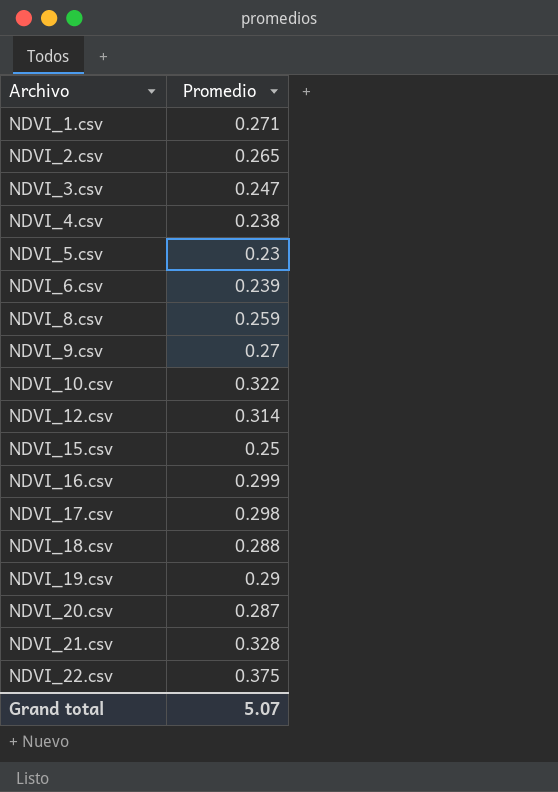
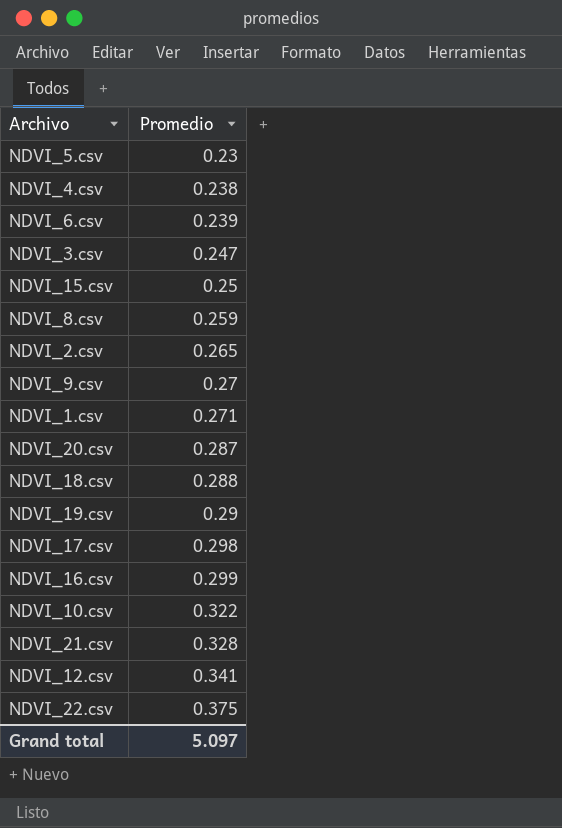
row order: Archivo ascending -> Promedio ascending
NDVI_12.csv | Promedio: 0.314 -> 0.341
Grand total | Promedio: 5.07 -> 5.097

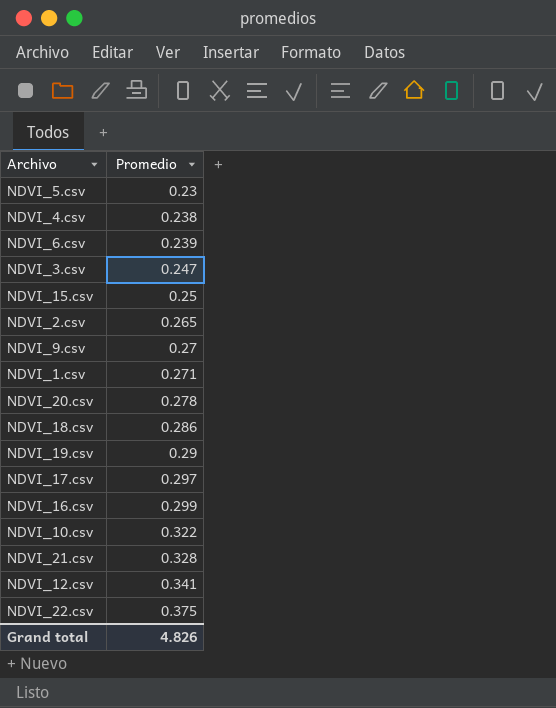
row NDVI_8.csv: 0.259 -> none
NDVI_20.csv | Promedio: 0.287 -> 0.278
NDVI_18.csv | Promedio: 0.288 -> 0.286
NDVI_17.csv | Promedio: 0.298 -> 0.297
Grand total | Promedio: 5.097 -> 4.826

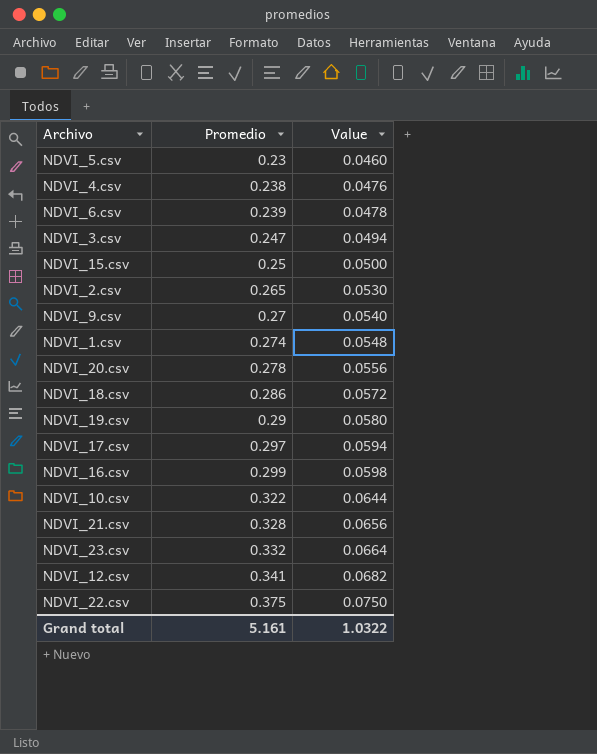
column Value | formula: none -> [Promedio] * 0.2
NDVI_1.csv | Promedio: 0.271 -> 0.274
row NDVI_23.csv: none -> 0.332 | 0.0664
Grand total | Promedio: 4.826 -> 5.161

